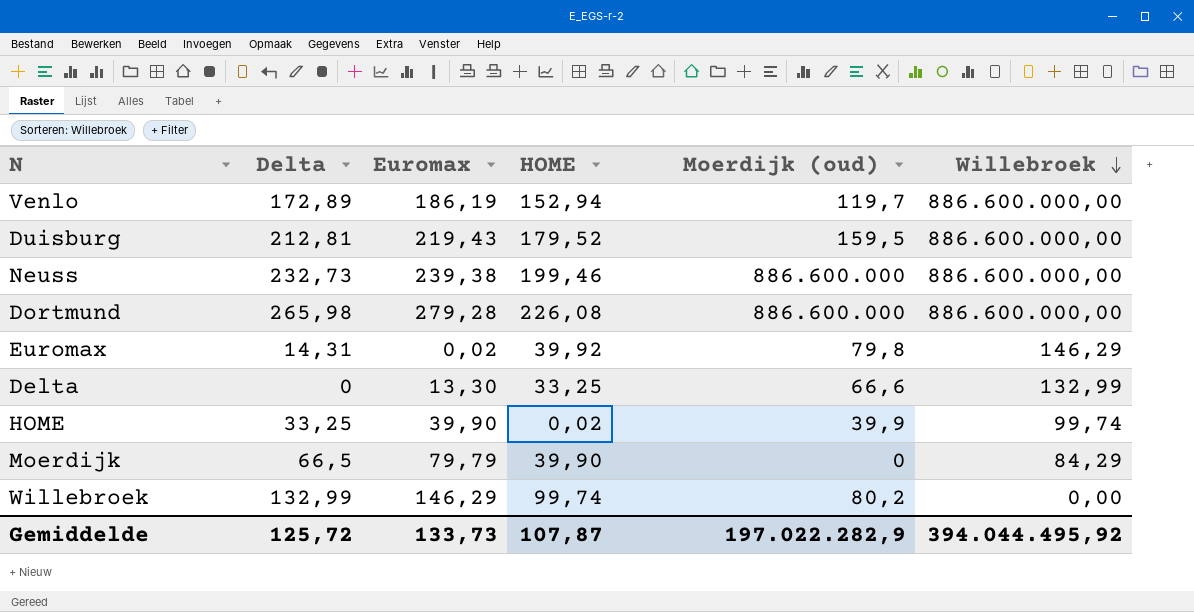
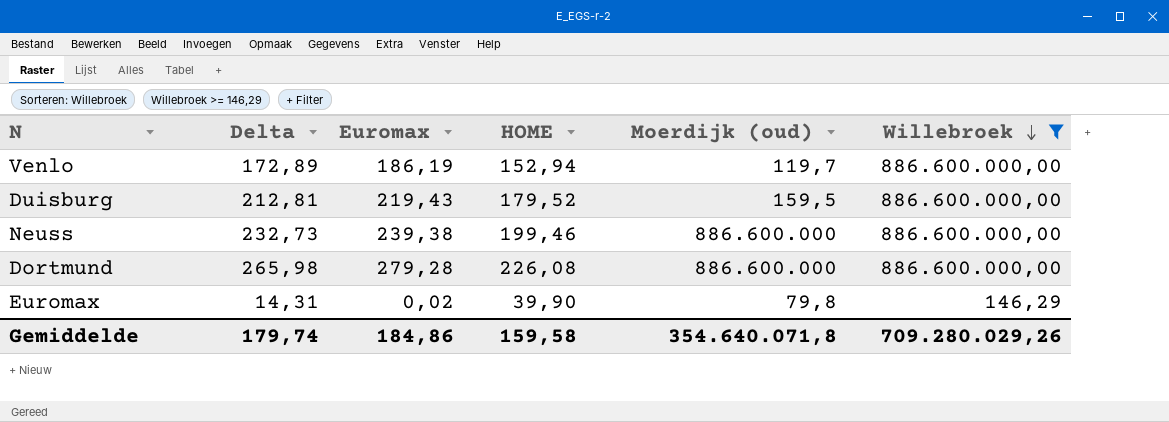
filter: none -> Willebroek >= 146,29
Euromax | HOME: 39,92 -> 39,90
Gemiddelde | Delta: 125,72 -> 179,74
Gemiddelde | Euromax: 133,73 -> 184,86
Gemiddelde | HOME: 107,87 -> 159,58
Gemiddelde | Moerdijk (oud): 197.022.282,9 -> 354.640.071,8
Gemiddelde | Willebroek: 394.044.495,92 -> 709.280.029,26

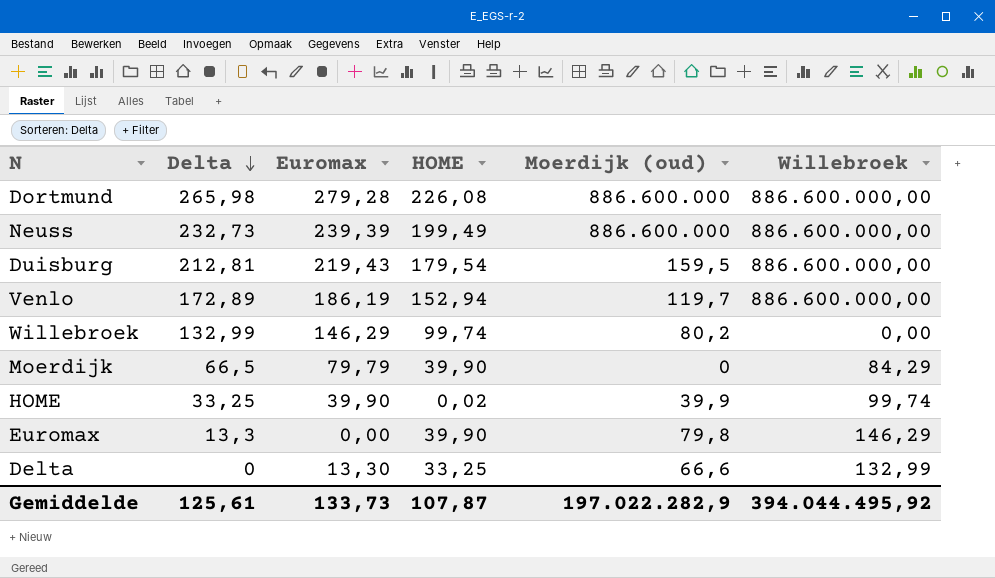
filter: Willebroek >= 146,29 -> none
row order: Willebroek descending -> Delta descending
Neuss | Euromax: 239,38 -> 239,39
Neuss | HOME: 199,46 -> 199,49
Duisburg | HOME: 179,52 -> 179,54
Euromax | Delta: 14,31 -> 13,3
Euromax | Euromax: 0,02 -> 0,00
Gemiddelde | Delta: 179,74 -> 125,61
Gemiddelde | Euromax: 184,86 -> 133,73
Gemiddelde | HOME: 159,58 -> 107,87
Gemiddelde | Moerdijk (oud): 354.640.071,8 -> 197.022.282,9
Gemiddelde | Willebroek: 709.280.029,26 -> 394.044.495,92

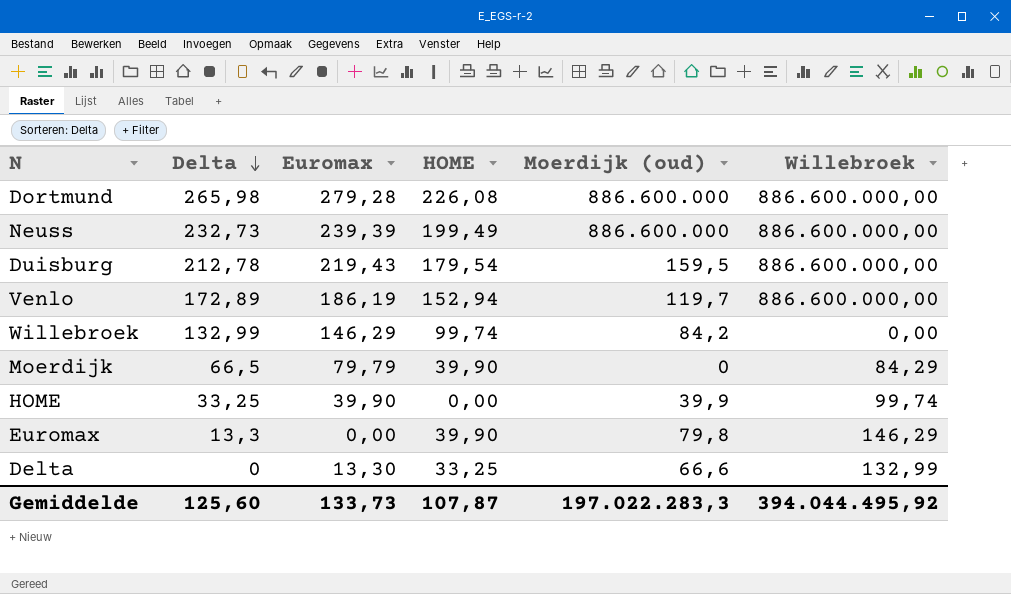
Duisburg | Delta: 212,81 -> 212,78
Willebroek | Moerdijk (oud): 80,2 -> 84,2
HOME | HOME: 0,02 -> 0,00
Gemiddelde | Delta: 125,61 -> 125,60
Gemiddelde | Moerdijk (oud): 197.022.282,9 -> 197.022.283,3

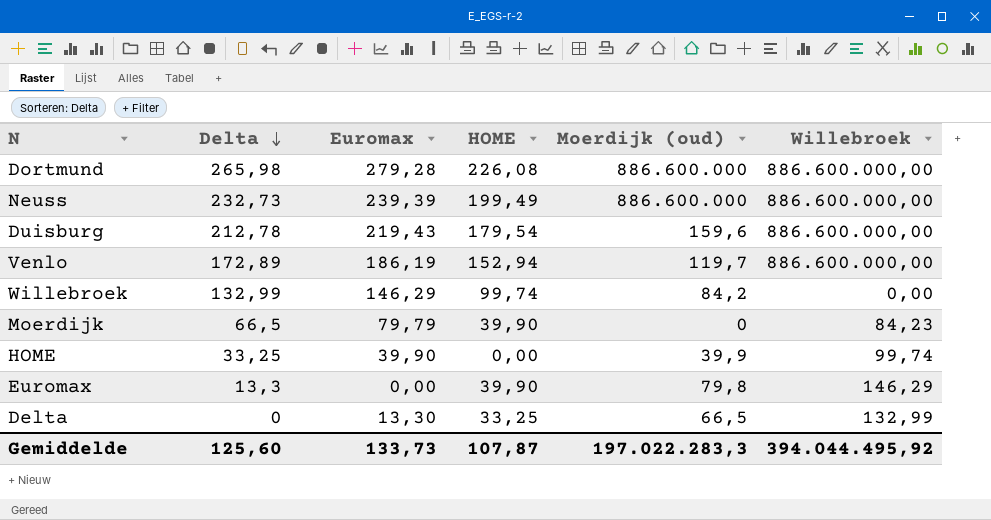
Duisburg | Moerdijk (oud): 159,5 -> 159,6
Moerdijk | Willebroek: 84,29 -> 84,23
Delta | Moerdijk (oud): 66,6 -> 66,5

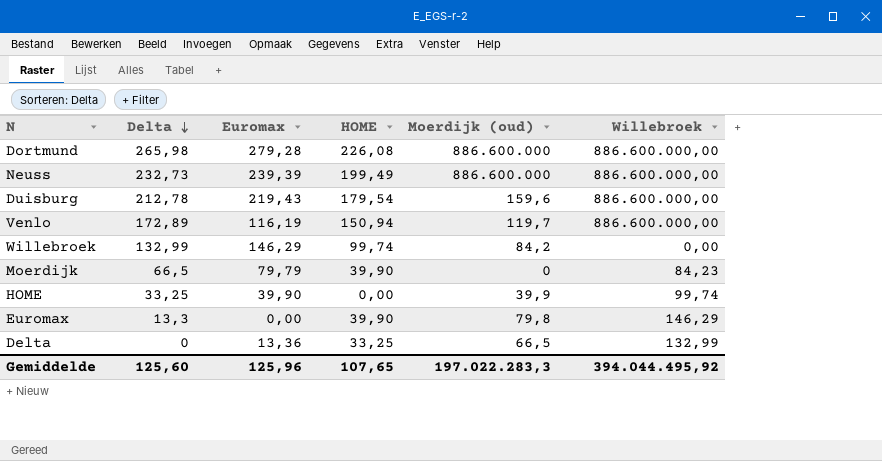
Venlo | Euromax: 186,19 -> 116,19
Venlo | HOME: 152,94 -> 150,94
Delta | Euromax: 13,30 -> 13,36
Gemiddelde | Euromax: 133,73 -> 125,96
Gemiddelde | HOME: 107,87 -> 107,65

